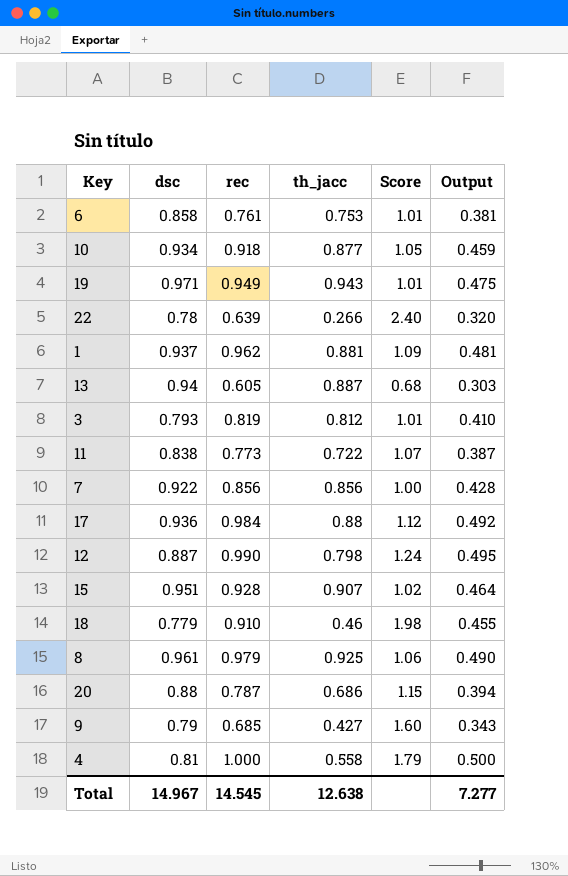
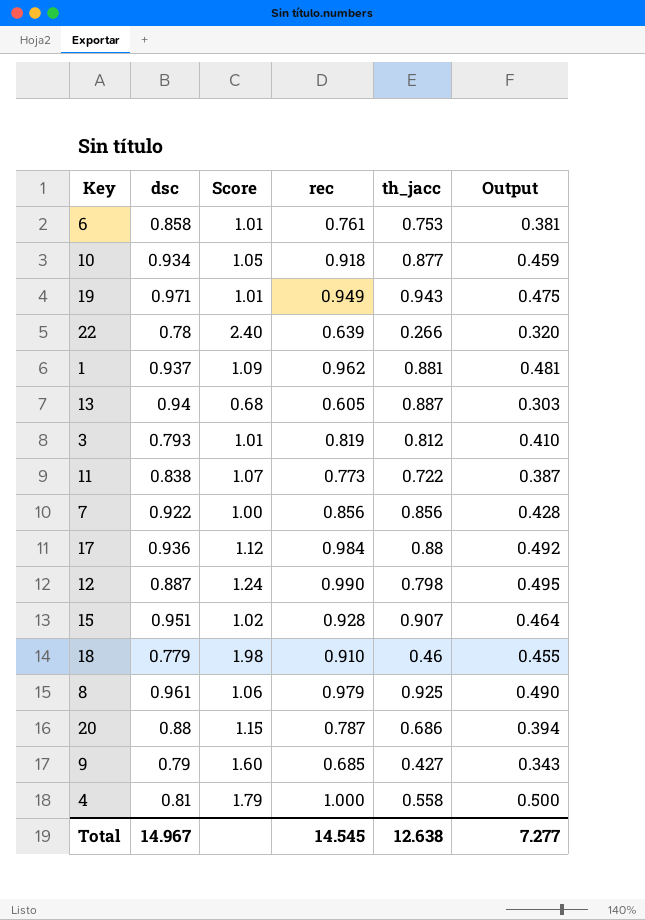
column Score | position: 5 -> 3

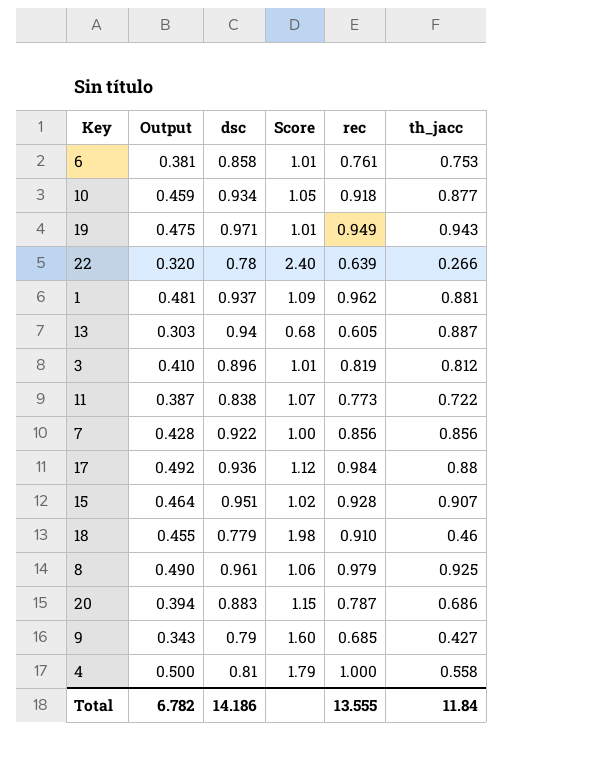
column Output | position: 6 -> 2
row 12: 0.887 | 1.24 | 0.990 | 0.798 | 0.495 -> none
3 | dsc: 0.793 -> 0.896
20 | dsc: 0.88 -> 0.883
Total | Output: 7.277 -> 6.782
Total | dsc: 14.967 -> 14.186
Total | rec: 14.545 -> 13.555
Total | th_jacc: 12.638 -> 11.84

